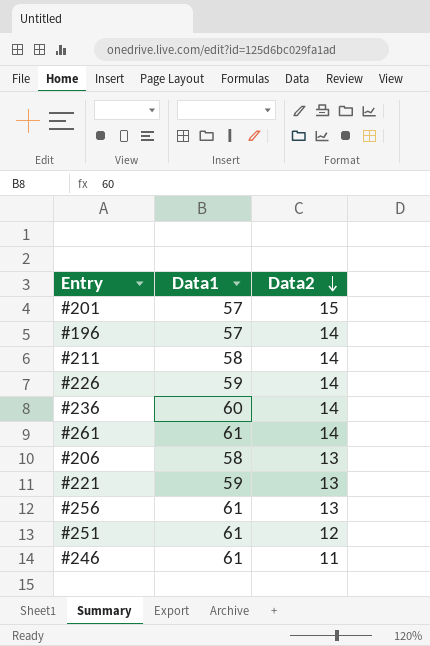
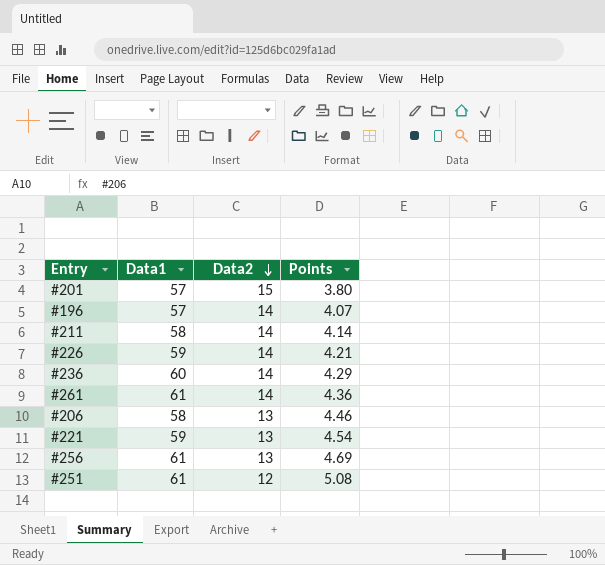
column Points | formula: none -> [Data1] / [Data2]
row #246: 61 | 11 -> none

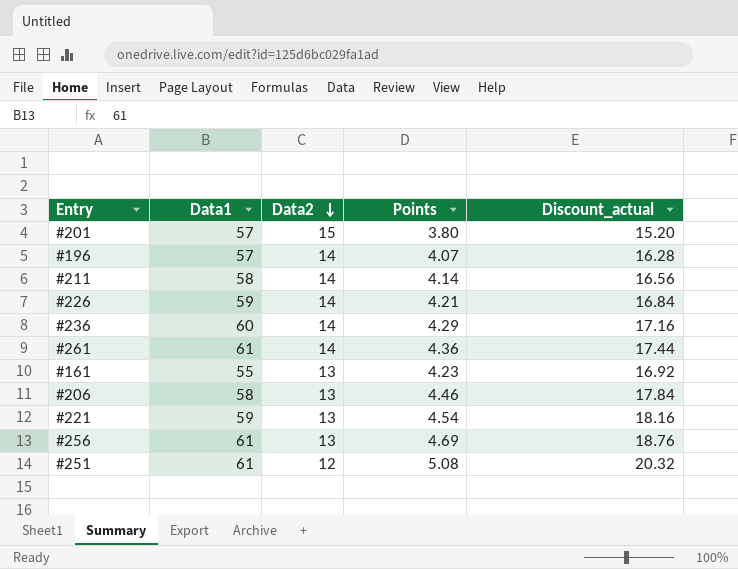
column Discount_actual | formula: none -> [Points] * 4
row #161: none -> 55 | 13 | 4.23 | 16.92

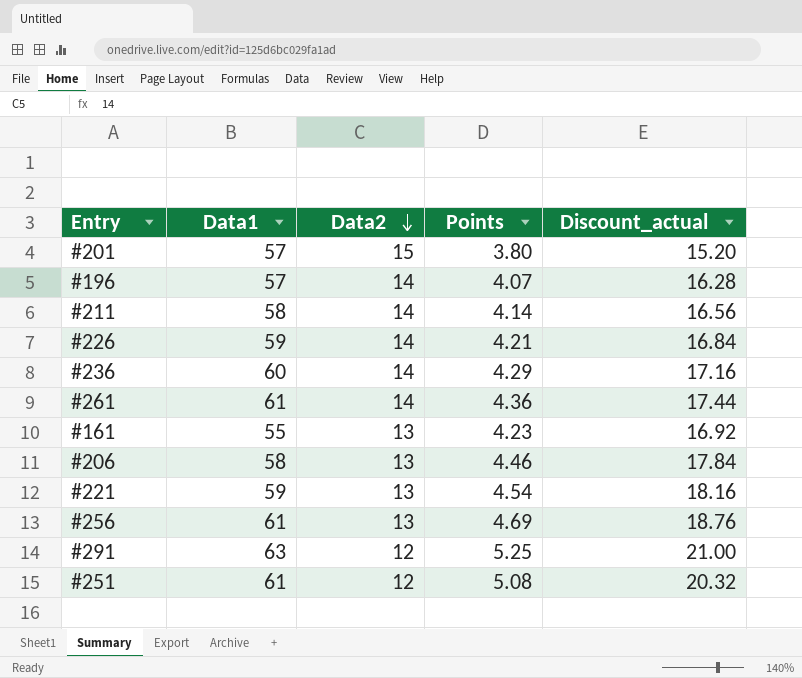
row #291: none -> 63 | 12 | 5.25 | 21.00

